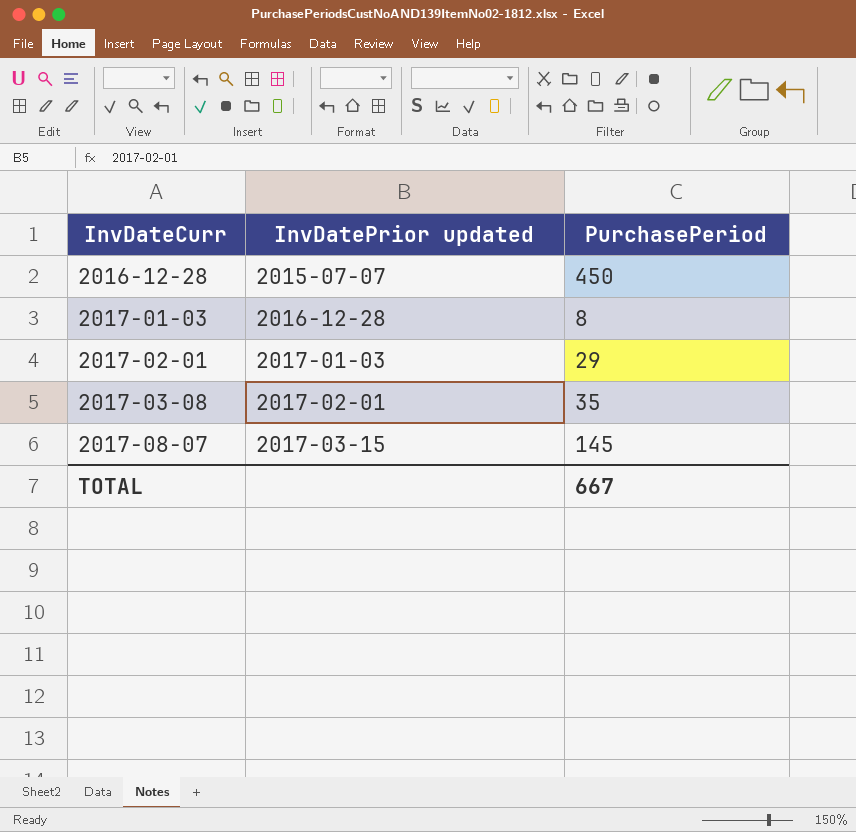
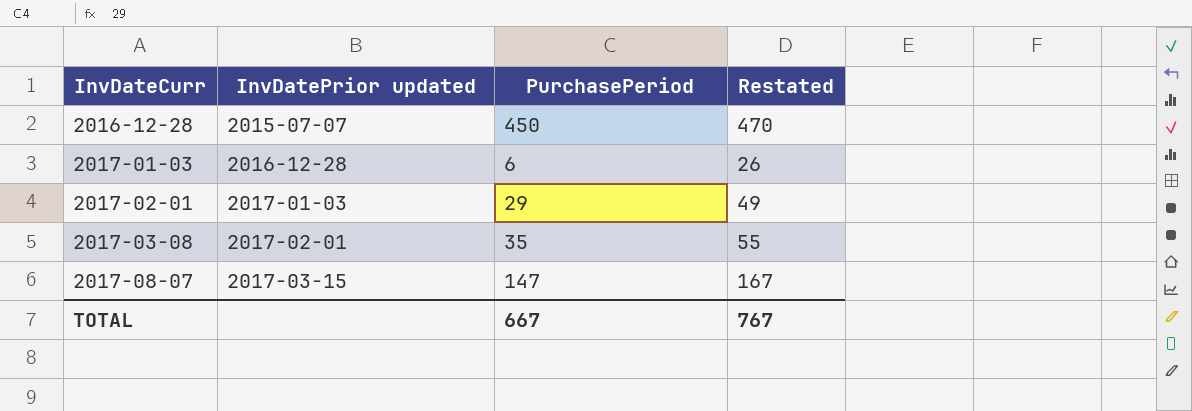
column Restated | formula: none -> [PurchasePeriod] + 20
2017-01-03 | PurchasePeriod: 8 -> 6
2017-08-07 | PurchasePeriod: 145 -> 147

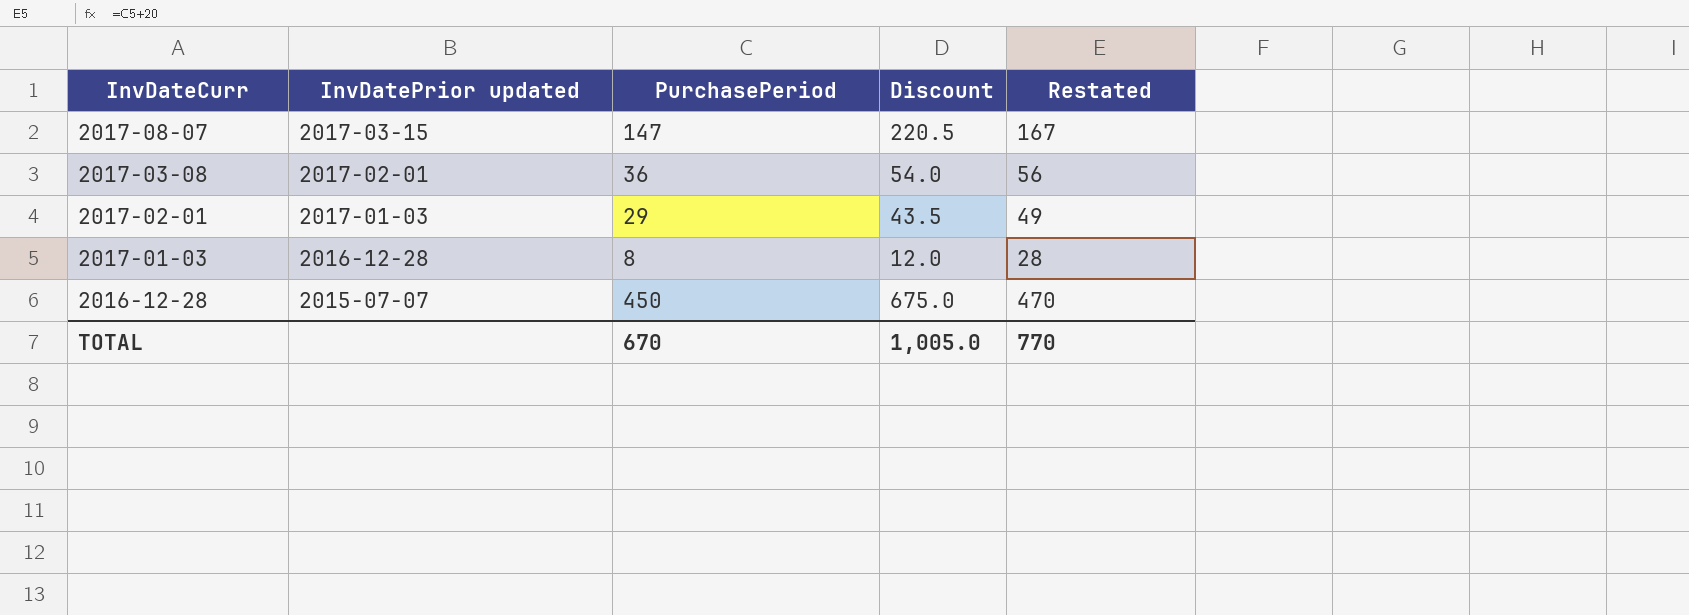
row order: InvDateCurr ascending -> InvDateCurr descending
column Discount | formula: none -> [PurchasePeriod] * 1.5
2017-03-08 | PurchasePeriod: 35 -> 36
2017-03-08 | Restated: 55 -> 56
2017-01-03 | PurchasePeriod: 6 -> 8
2017-01-03 | Restated: 26 -> 28
TOTAL | PurchasePeriod: 667 -> 670
TOTAL | Restated: 767 -> 770

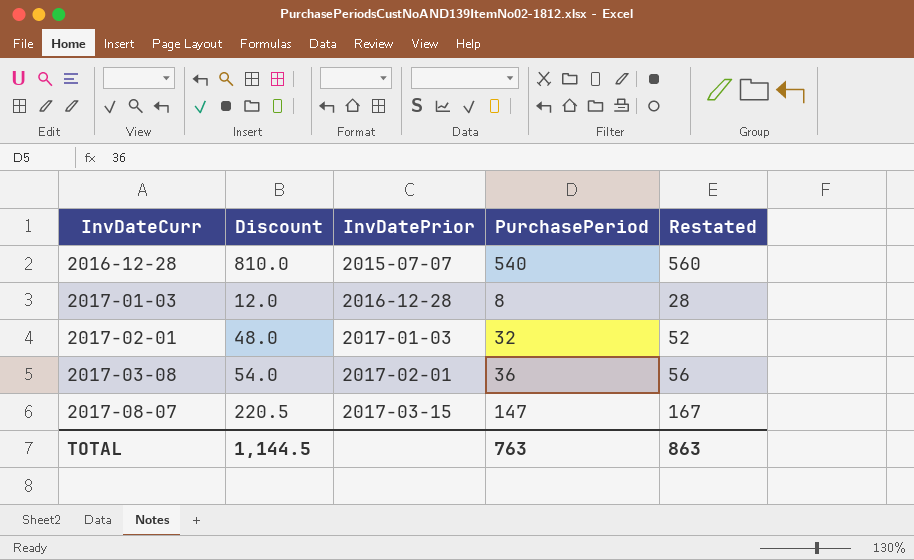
row order: InvDateCurr descending -> InvDateCurr ascending
column Discount | position: 4 -> 2
column name: InvDatePrior updated -> InvDatePrior
2016-12-28 | Discount: 675.0 -> 810.0
2016-12-28 | PurchasePeriod: 450 -> 540
2016-12-28 | Restated: 470 -> 560
2017-02-01 | Discount: 43.5 -> 48.0
2017-02-01 | PurchasePeriod: 29 -> 32
2017-02-01 | Restated: 49 -> 52
TOTAL | Discount: 1,005.0 -> 1,144.5
TOTAL | PurchasePeriod: 670 -> 763
TOTAL | Restated: 770 -> 863

